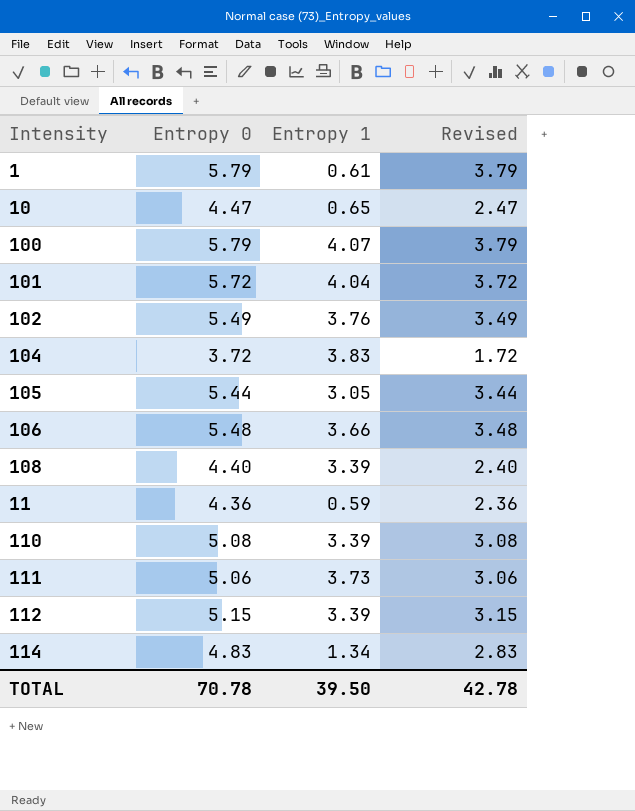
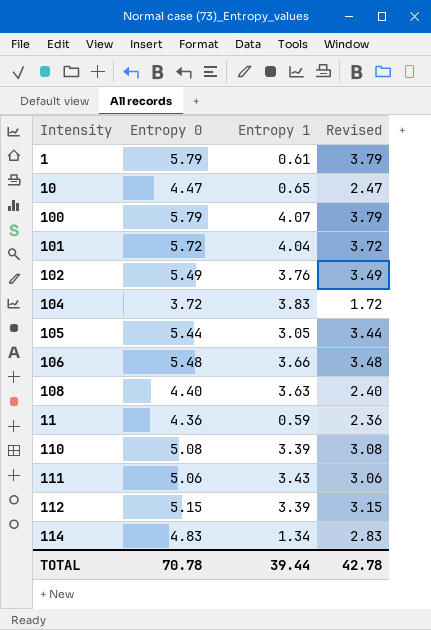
108 | Entropy 1: 3.39 -> 3.63
111 | Entropy 1: 3.73 -> 3.43
TOTAL | Entropy 1: 39.50 -> 39.44

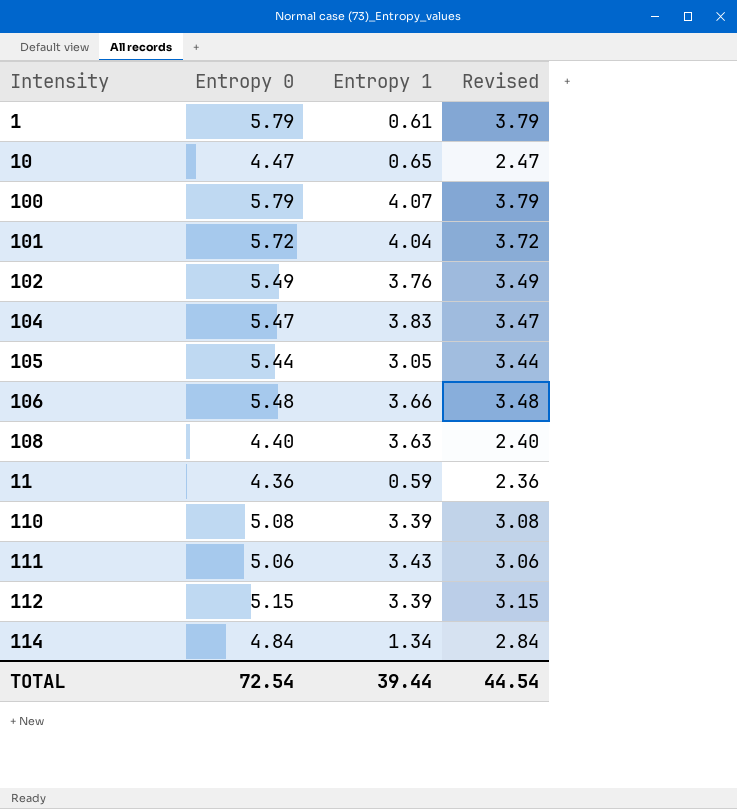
104 | Entropy 0: 3.72 -> 5.47
104 | Revised: 1.72 -> 3.47
114 | Entropy 0: 4.83 -> 4.84
114 | Revised: 2.83 -> 2.84
TOTAL | Entropy 0: 70.78 -> 72.54
TOTAL | Revised: 42.78 -> 44.54

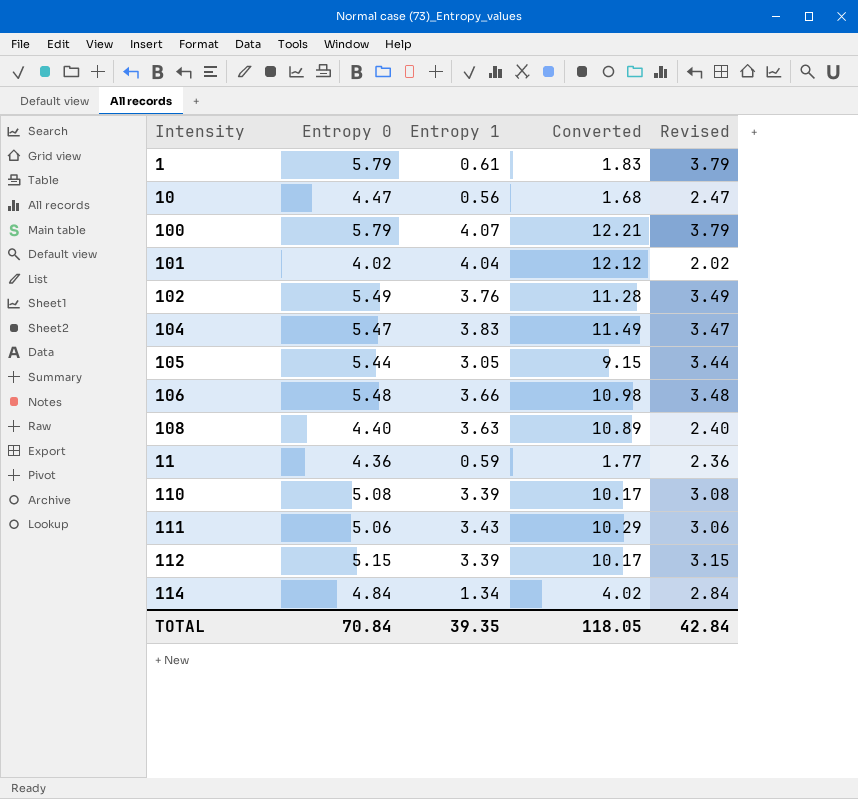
column Converted | formula: none -> [Entropy 1] * 3
10 | Entropy 1: 0.65 -> 0.56
101 | Entropy 0: 5.72 -> 4.02
101 | Revised: 3.72 -> 2.02
TOTAL | Entropy 0: 72.54 -> 70.84
TOTAL | Entropy 1: 39.44 -> 39.35
TOTAL | Revised: 44.54 -> 42.84

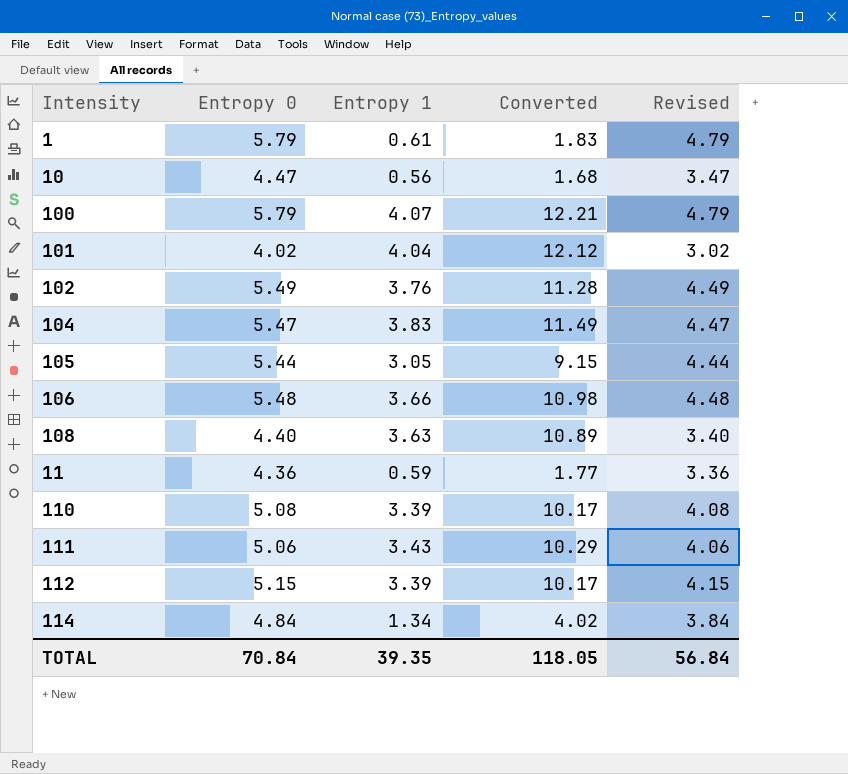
column Revised | formula: [Entropy 0] - 2 -> [Entropy 0] - 1
TOTAL | Revised: 42.84 -> 56.84

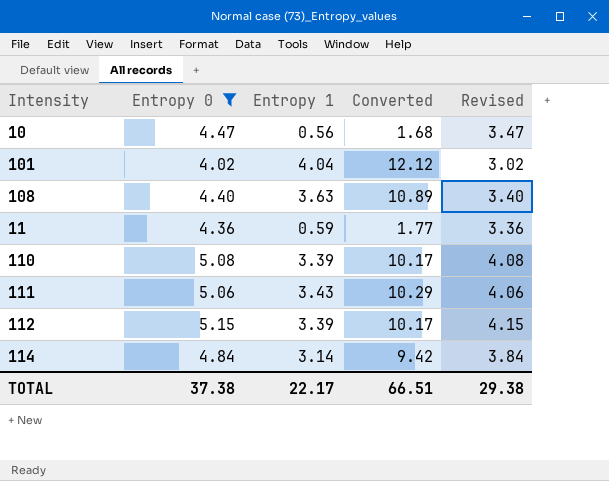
filter: none -> Entropy 0 <= 5.15
114 | Entropy 1: 1.34 -> 3.14
114 | Converted: 4.02 -> 9.42
TOTAL | Entropy 0: 70.84 -> 37.38
TOTAL | Entropy 1: 39.35 -> 22.17
TOTAL | Converted: 118.05 -> 66.51
TOTAL | Revised: 56.84 -> 29.38

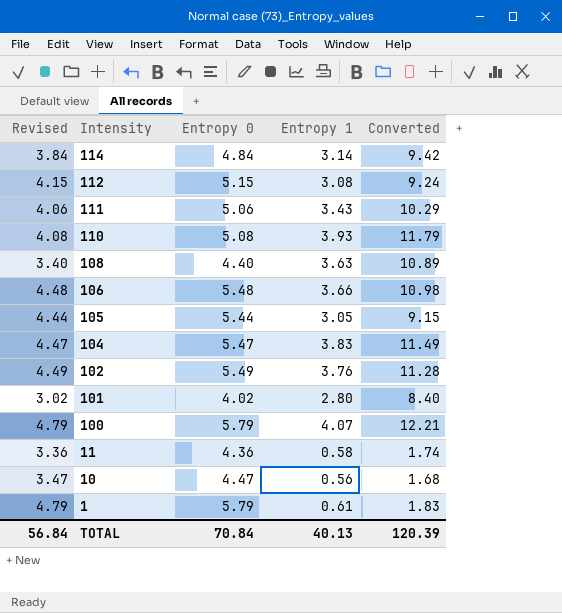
filter: Entropy 0 <= 5.15 -> none
row order: none -> Intensity descending
column Revised | position: 5 -> 1
112 | Entropy 1: 3.39 -> 3.08
112 | Converted: 10.17 -> 9.24
110 | Entropy 1: 3.39 -> 3.93
110 | Converted: 10.17 -> 11.79
101 | Entropy 1: 4.04 -> 2.80
101 | Converted: 12.12 -> 8.40
11 | Entropy 1: 0.59 -> 0.58
11 | Converted: 1.77 -> 1.74
TOTAL | Revised: 29.38 -> 56.84
TOTAL | Entropy 0: 37.38 -> 70.84
TOTAL | Entropy 1: 22.17 -> 40.13
TOTAL | Converted: 66.51 -> 120.39

